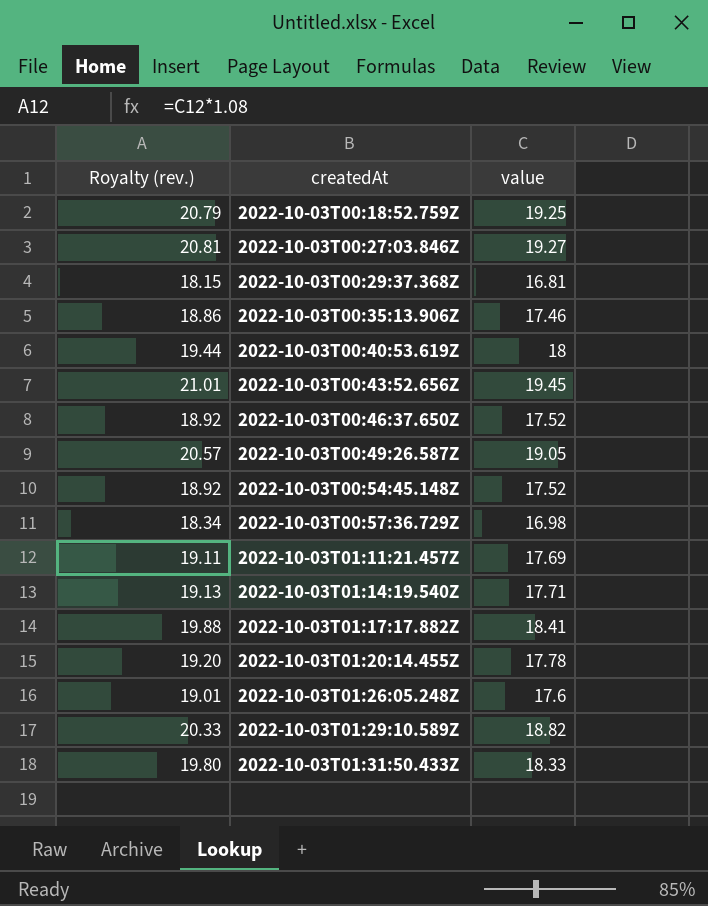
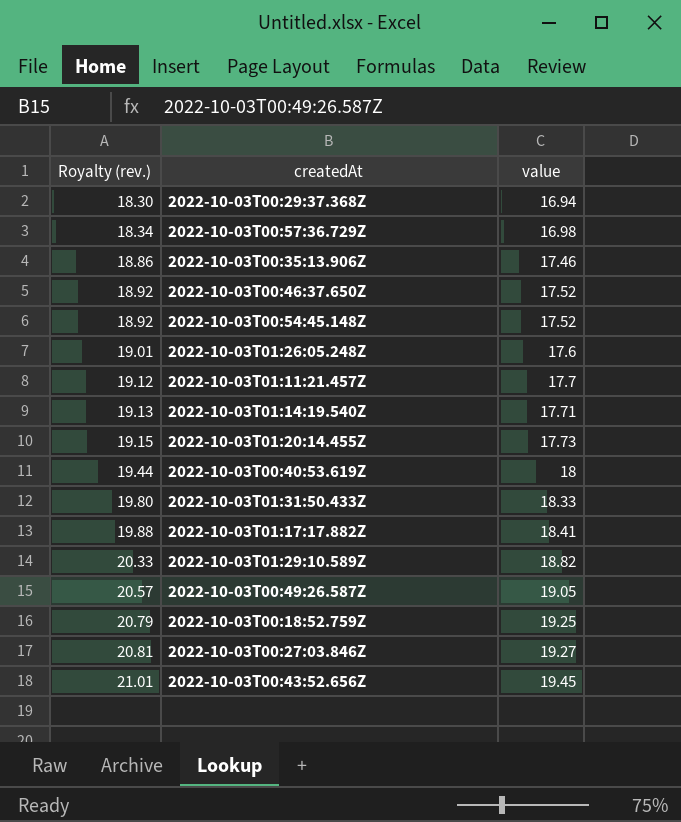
row order: createdAt ascending -> Royalty (rev.) ascending
2022-10-03T00:29:37.368Z | Royalty (rev.): 18.15 -> 18.30
2022-10-03T00:29:37.368Z | value: 16.81 -> 16.94
2022-10-03T01:11:21.457Z | Royalty (rev.): 19.11 -> 19.12
2022-10-03T01:11:21.457Z | value: 17.69 -> 17.7
2022-10-03T01:20:14.455Z | Royalty (rev.): 19.20 -> 19.15
2022-10-03T01:20:14.455Z | value: 17.78 -> 17.73

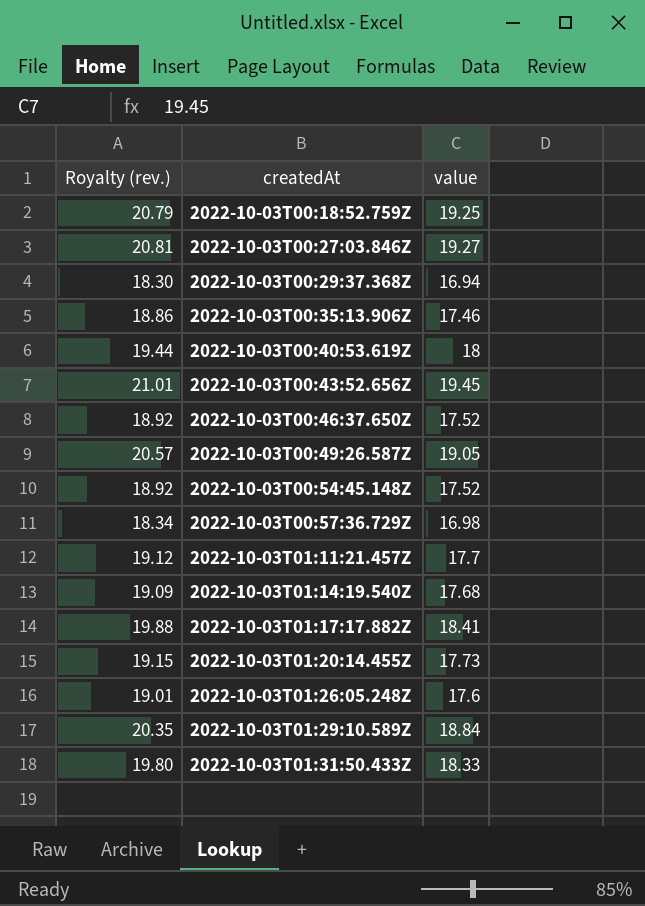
row order: Royalty (rev.) ascending -> createdAt ascending
2022-10-03T01:14:19.540Z | Royalty (rev.): 19.13 -> 19.09
2022-10-03T01:14:19.540Z | value: 17.71 -> 17.68
2022-10-03T01:29:10.589Z | Royalty (rev.): 20.33 -> 20.35
2022-10-03T01:29:10.589Z | value: 18.82 -> 18.84

